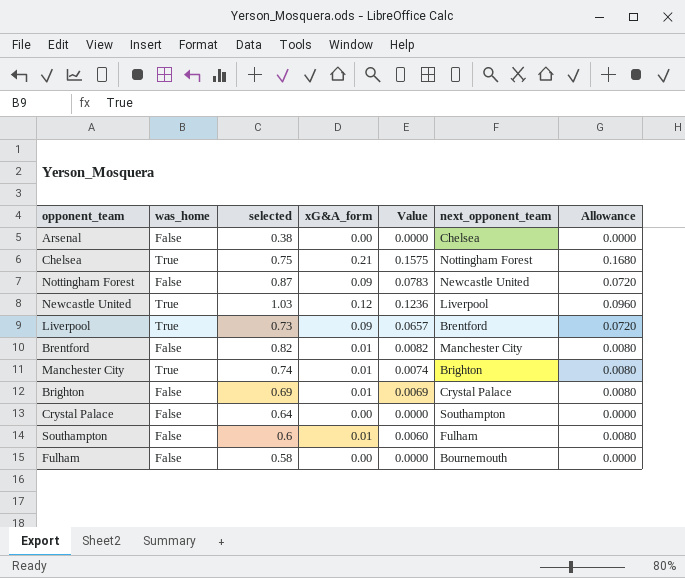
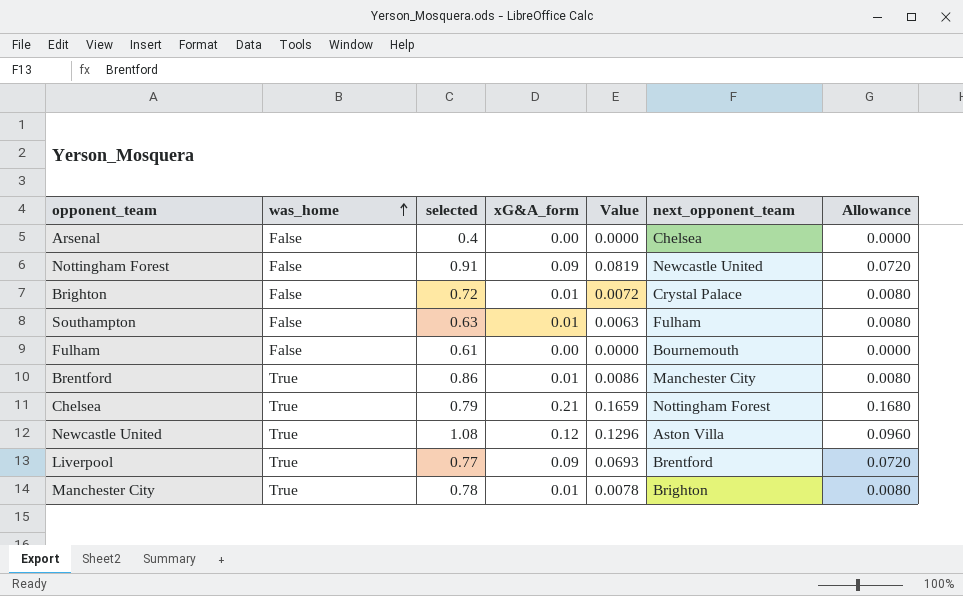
row order: none -> was_home ascending
row Crystal Palace: False | 0.64 | 0.00 | 0.0000 | Southampton | 0.0000 -> none
Arsenal | selected: 0.38 -> 0.4
Nottingham Forest | selected: 0.87 -> 0.91
Nottingham Forest | Value: 0.0783 -> 0.0819
Brighton | selected: 0.69 -> 0.72
Brighton | Value: 0.0069 -> 0.0072
Southampton | selected: 0.6 -> 0.63
Southampton | Value: 0.0060 -> 0.0063
Fulham | selected: 0.58 -> 0.61
Brentford | was_home: False -> True
Brentford | selected: 0.82 -> 0.86
Brentford | Value: 0.0082 -> 0.0086
Chelsea | selected: 0.75 -> 0.79
Chelsea | Value: 0.1575 -> 0.1659
Newcastle United | selected: 1.03 -> 1.08
Newcastle United | Value: 0.1236 -> 0.1296
Newcastle United | next_opponent_team: Liverpool -> Aston Villa
Liverpool | selected: 0.73 -> 0.77
Liverpool | Value: 0.0657 -> 0.0693
Manchester City | selected: 0.74 -> 0.78
Manchester City | Value: 0.0074 -> 0.0078

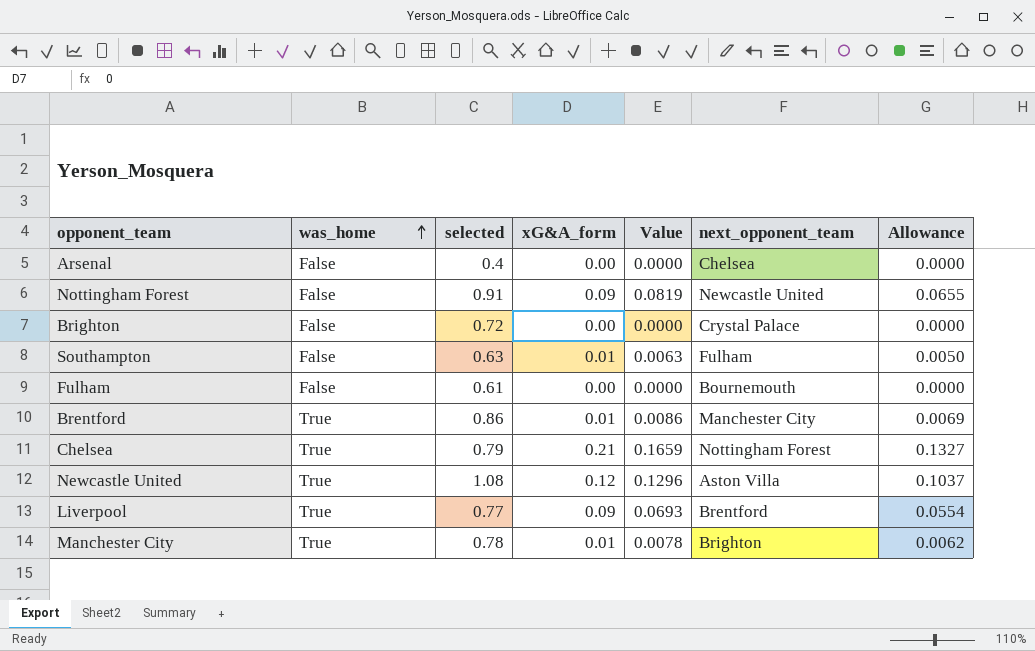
column Allowance | formula: [xG&A_form] * 0.8 -> [Value] * 0.8
Brighton | xG&A_form: 0.01 -> 0.00
Brighton | Value: 0.0072 -> 0.0000

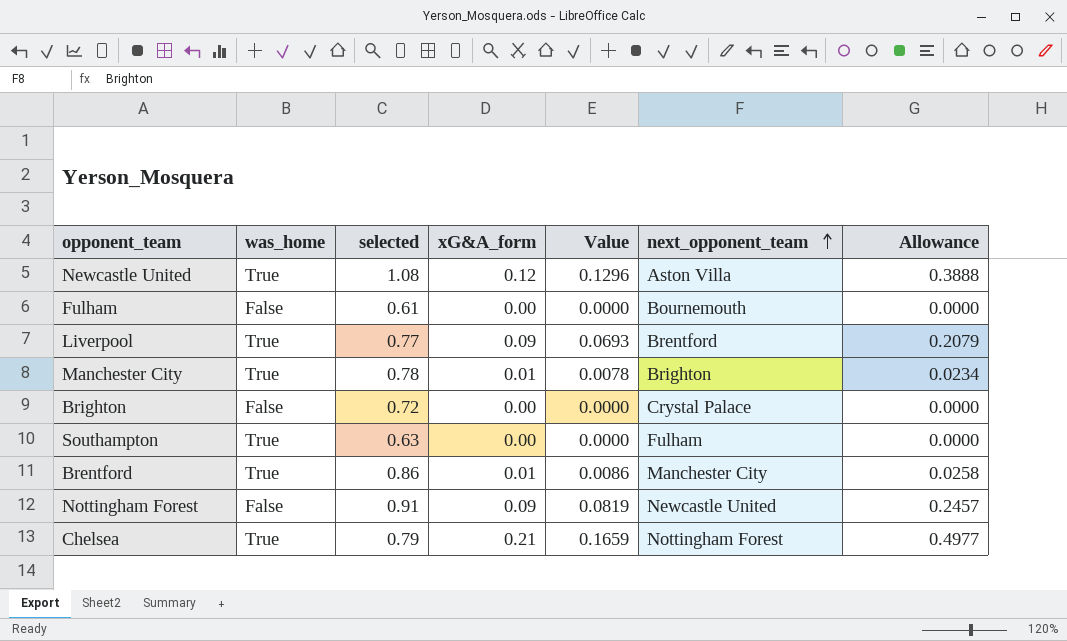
row order: was_home ascending -> next_opponent_team ascending
column Allowance | formula: [Value] * 0.8 -> [Value] * 3
row Arsenal: False | 0.4 | 0.00 | 0.0000 | Chelsea | 0.0000 -> none
Southampton | was_home: False -> True
Southampton | xG&A_form: 0.01 -> 0.00
Southampton | Value: 0.0063 -> 0.0000

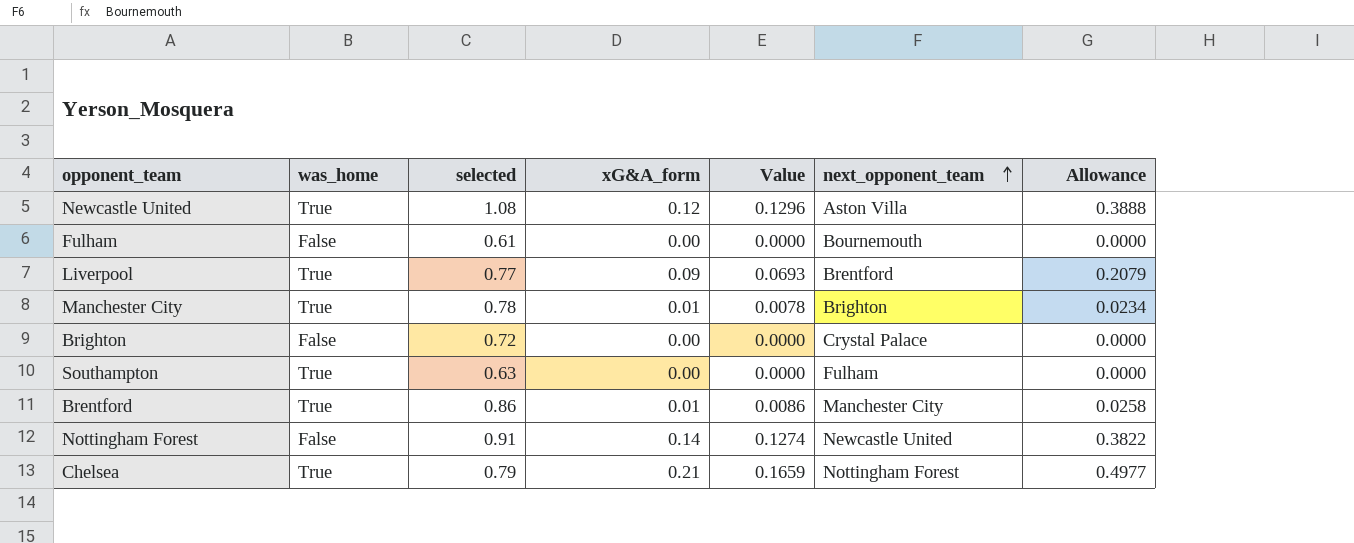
Nottingham Forest | xG&A_form: 0.09 -> 0.14
Nottingham Forest | Value: 0.0819 -> 0.1274
Nottingham Forest | Allowance: 0.2457 -> 0.3822

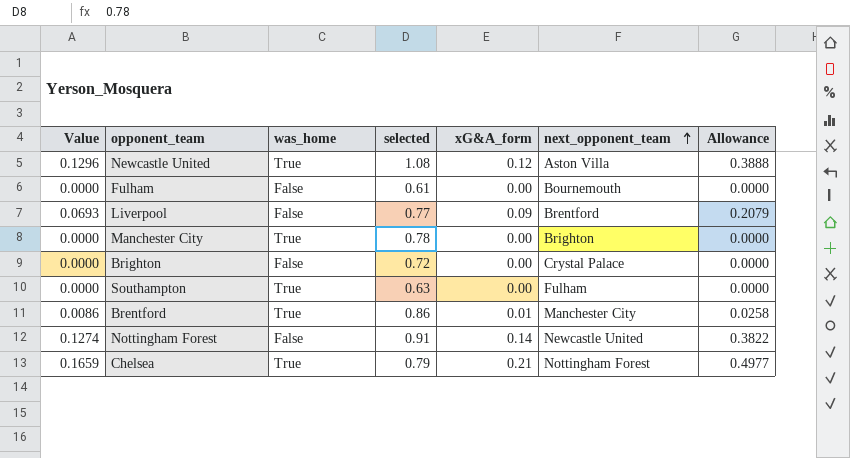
column Value | position: 5 -> 1
Liverpool | was_home: True -> False
Manchester City | Value: 0.0078 -> 0.0000
Manchester City | xG&A_form: 0.01 -> 0.00
Manchester City | Allowance: 0.0234 -> 0.0000

